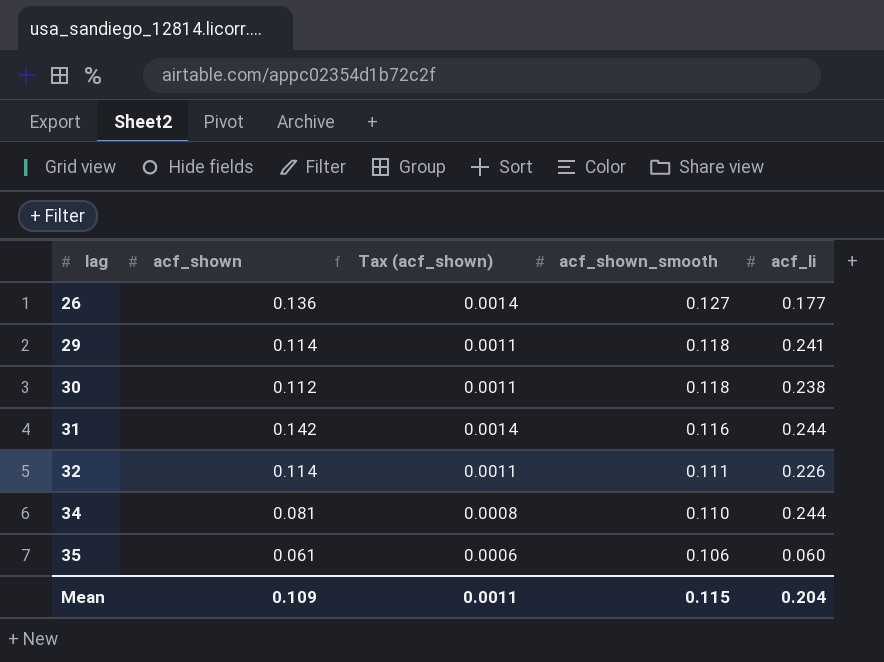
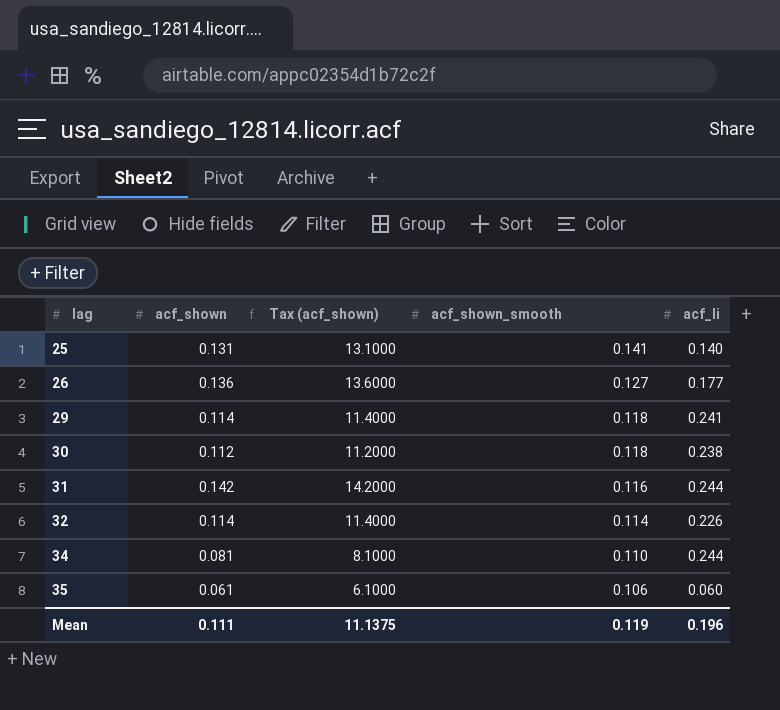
column Tax (acf_shown) | formula: [acf_shown] * 0.01 -> [acf_shown] * 100
row 25: none -> 0.131 | 13.1000 | 0.141 | 0.140
32 | acf_shown_smooth: 0.111 -> 0.114
Mean | acf_shown: 0.109 -> 0.111
Mean | Tax (acf_shown): 0.0011 -> 11.1375
Mean | acf_shown_smooth: 0.115 -> 0.119
Mean | acf_li: 0.204 -> 0.196

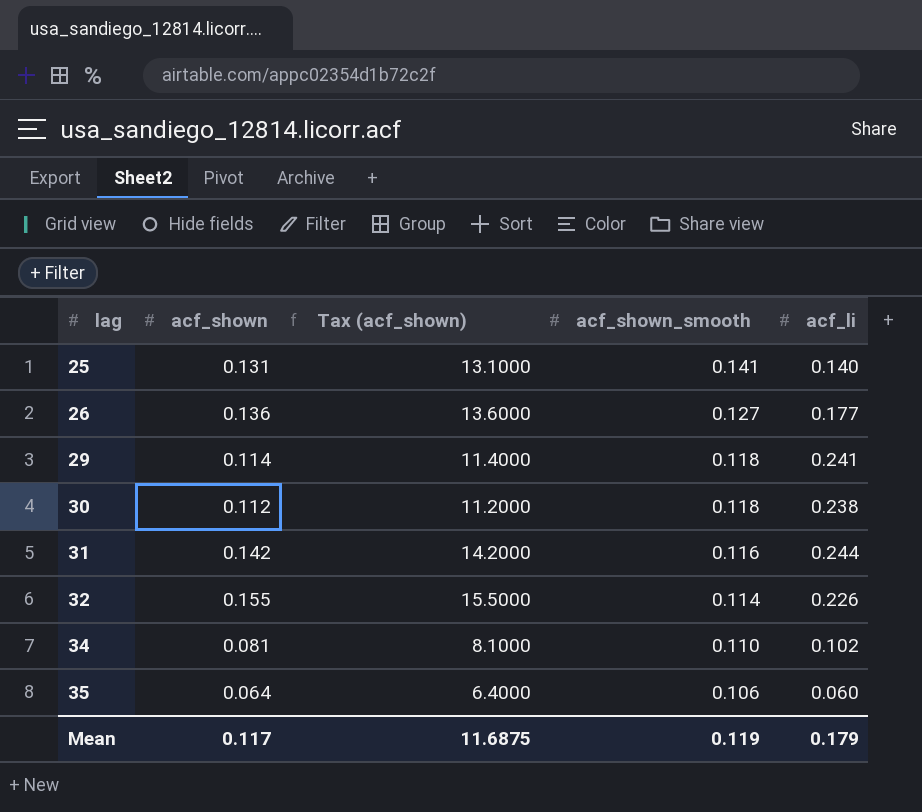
32 | acf_shown: 0.114 -> 0.155
32 | Tax (acf_shown): 11.4000 -> 15.5000
34 | acf_li: 0.244 -> 0.102
35 | acf_shown: 0.061 -> 0.064
35 | Tax (acf_shown): 6.1000 -> 6.4000
Mean | acf_shown: 0.111 -> 0.117
Mean | Tax (acf_shown): 11.1375 -> 11.6875
Mean | acf_li: 0.196 -> 0.179

